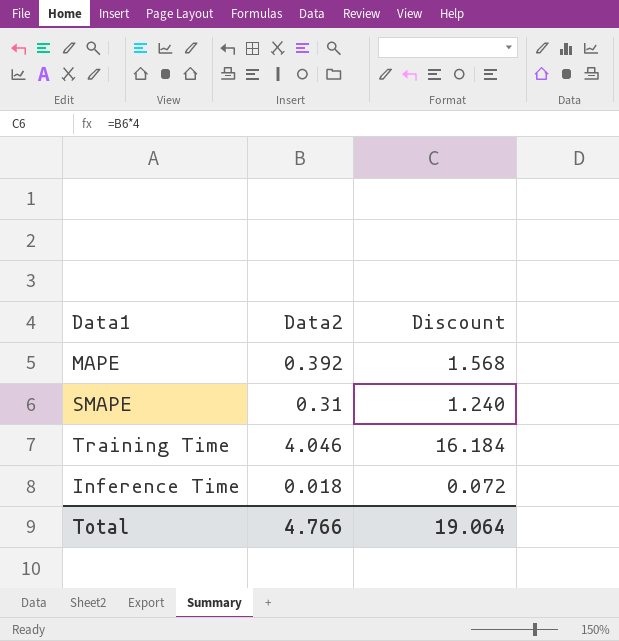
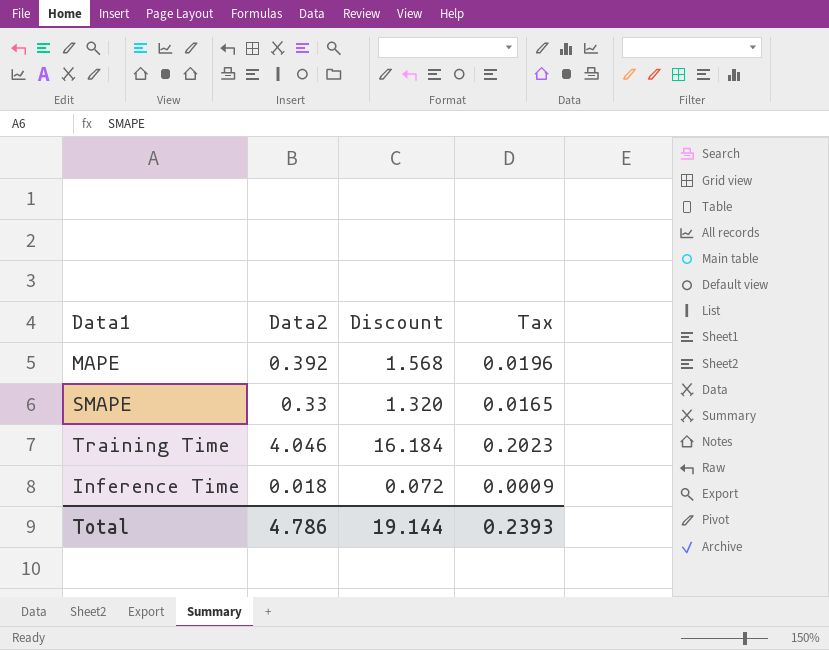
column Tax | formula: none -> [Data2] * 0.05
SMAPE | Data2: 0.31 -> 0.33
SMAPE | Discount: 1.240 -> 1.320
Total | Data2: 4.766 -> 4.786
Total | Discount: 19.064 -> 19.144

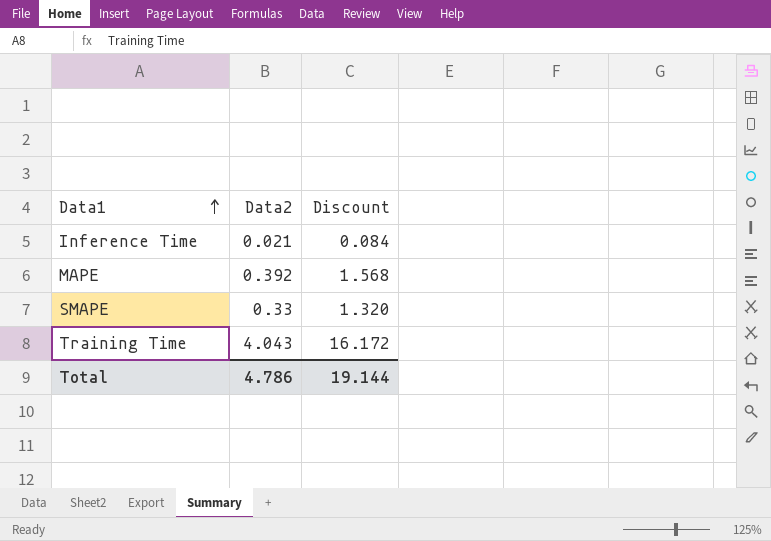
row order: none -> Data1 ascending
column Tax | formula: [Data2] * 0.05 -> none
Inference Time | Data2: 0.018 -> 0.021
Inference Time | Discount: 0.072 -> 0.084
Training Time | Data2: 4.046 -> 4.043
Training Time | Discount: 16.184 -> 16.172

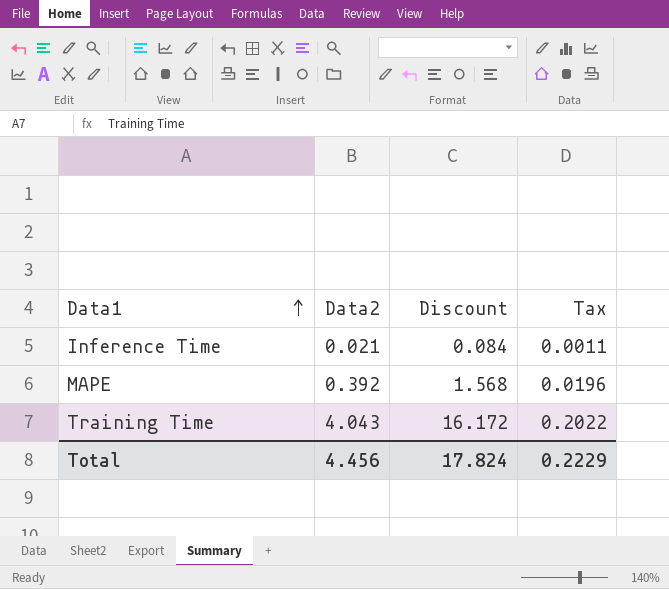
column Tax | formula: none -> [Data2] * 0.05
row SMAPE: 0.33 | 1.320 -> none
Total | Data2: 4.786 -> 4.456
Total | Discount: 19.144 -> 17.824

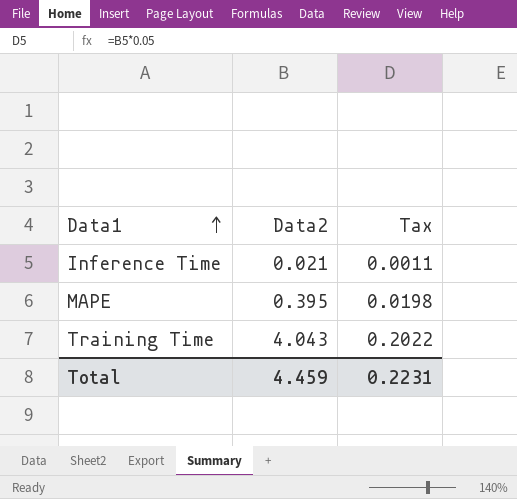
column Discount | formula: [Data2] * 4 -> none
MAPE | Data2: 0.392 -> 0.395
MAPE | Tax: 0.0196 -> 0.0198
Total | Data2: 4.456 -> 4.459
Total | Tax: 0.2229 -> 0.2231

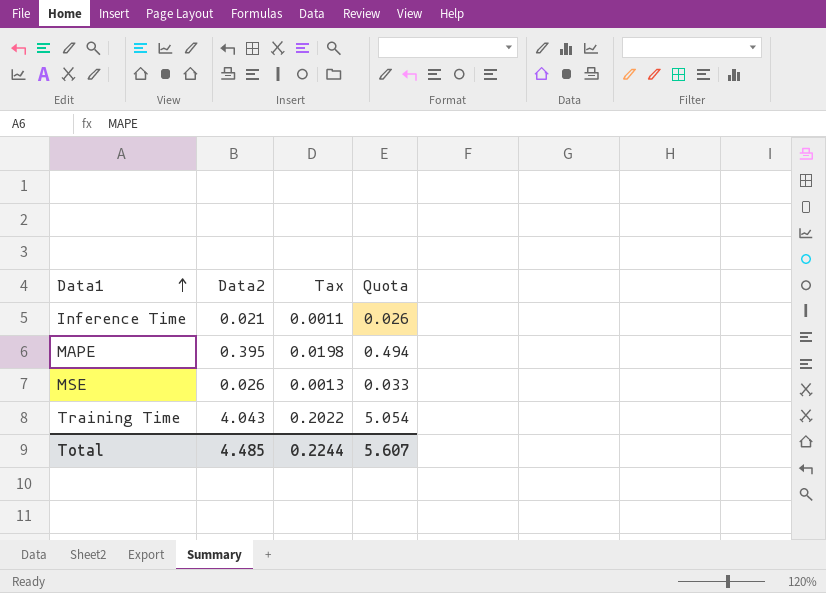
column Quota | formula: none -> [Data2] * 1.25
row MSE: none -> 0.026 | 0.0013 | 0.033
Total | Data2: 4.459 -> 4.485
Total | Tax: 0.2231 -> 0.2244

